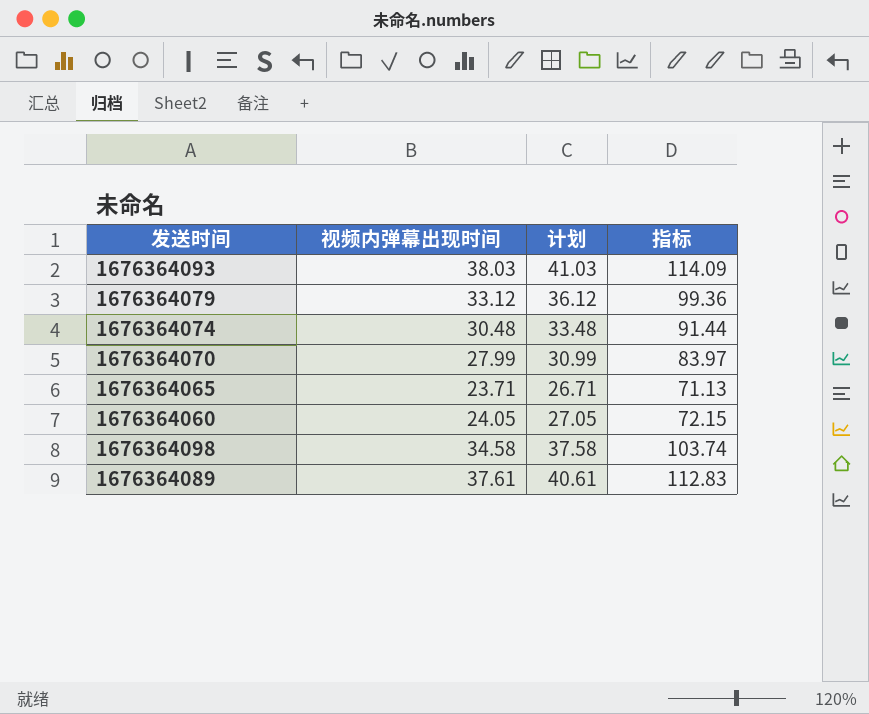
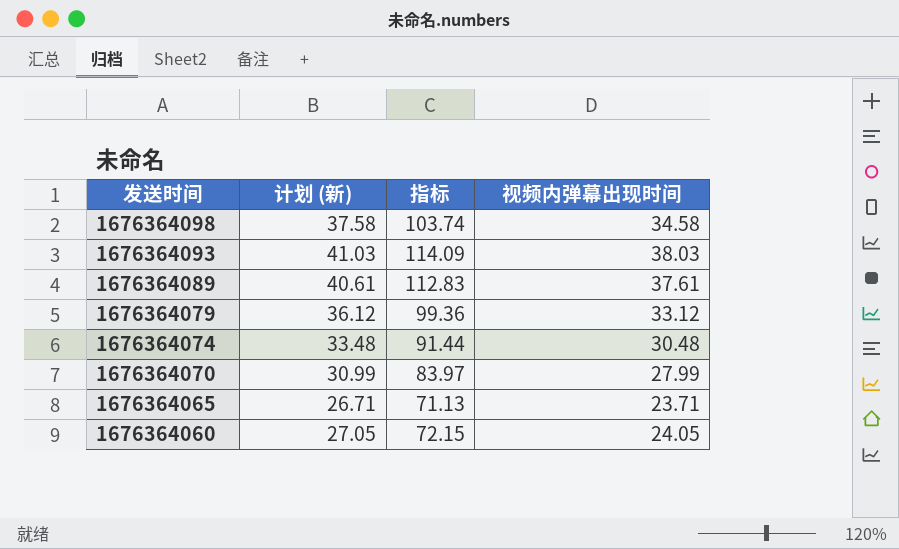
row order: none -> 发送时间 descending
column name: 计划 -> 计划 (新)
column 视频内弹幕出现时间 | position: 2 -> 4

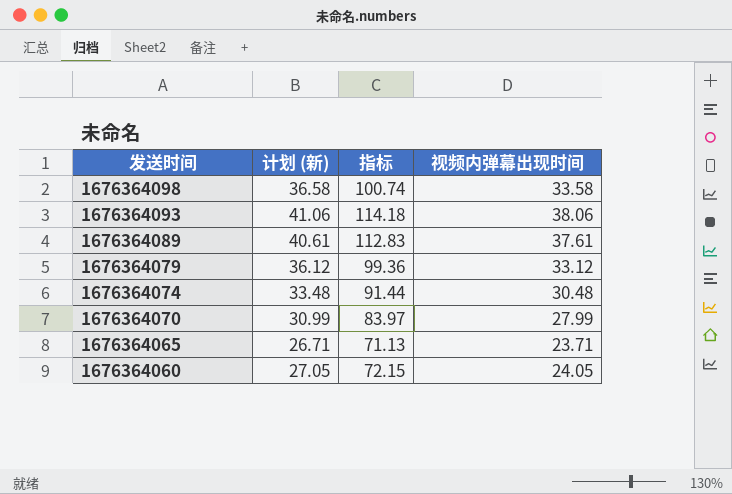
1676364098 | 计划 (新): 37.58 -> 36.58
1676364098 | 指标: 103.74 -> 100.74
1676364098 | 视频内弹幕出现时间: 34.58 -> 33.58
1676364093 | 计划 (新): 41.03 -> 41.06
1676364093 | 指标: 114.09 -> 114.18
1676364093 | 视频内弹幕出现时间: 38.03 -> 38.06

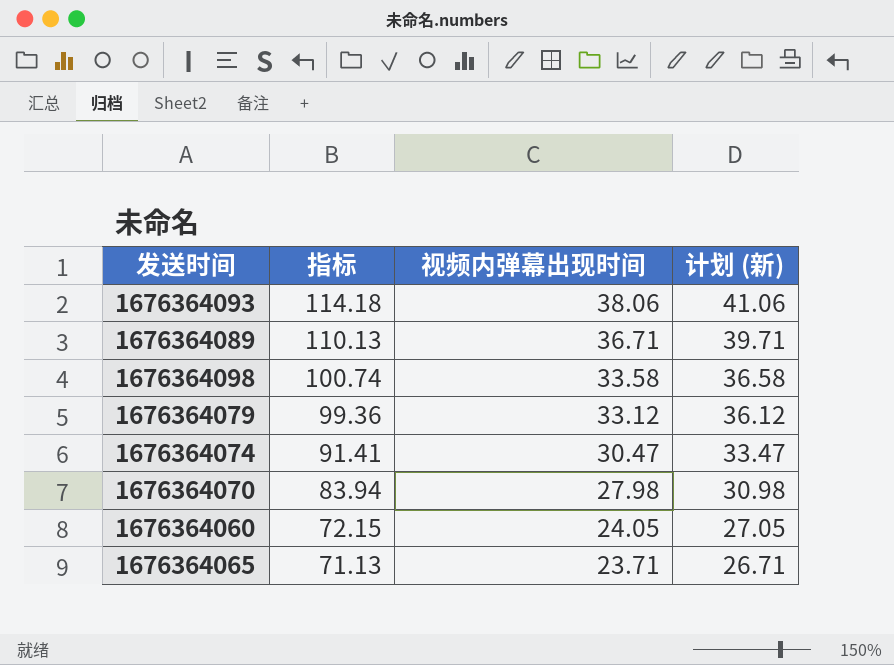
row order: 发送时间 descending -> 指标 descending
column 计划 (新) | position: 2 -> 4
1676364089 | 指标: 112.83 -> 110.13
1676364089 | 视频内弹幕出现时间: 37.61 -> 36.71
1676364089 | 计划 (新): 40.61 -> 39.71
1676364074 | 指标: 91.44 -> 91.41
1676364074 | 视频内弹幕出现时间: 30.48 -> 30.47
1676364074 | 计划 (新): 33.48 -> 33.47
1676364070 | 指标: 83.97 -> 83.94
1676364070 | 视频内弹幕出现时间: 27.99 -> 27.98
1676364070 | 计划 (新): 30.99 -> 30.98

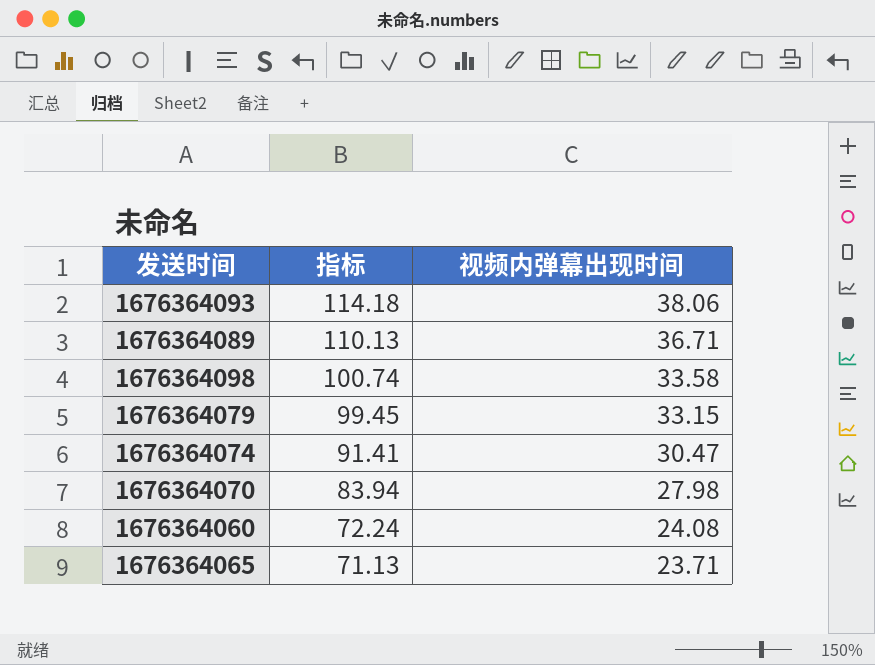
column 计划 (新) | formula: [视频内弹幕出现时间] + 3 -> none
1676364079 | 指标: 99.36 -> 99.45
1676364079 | 视频内弹幕出现时间: 33.12 -> 33.15
1676364060 | 指标: 72.15 -> 72.24
1676364060 | 视频内弹幕出现时间: 24.05 -> 24.08

